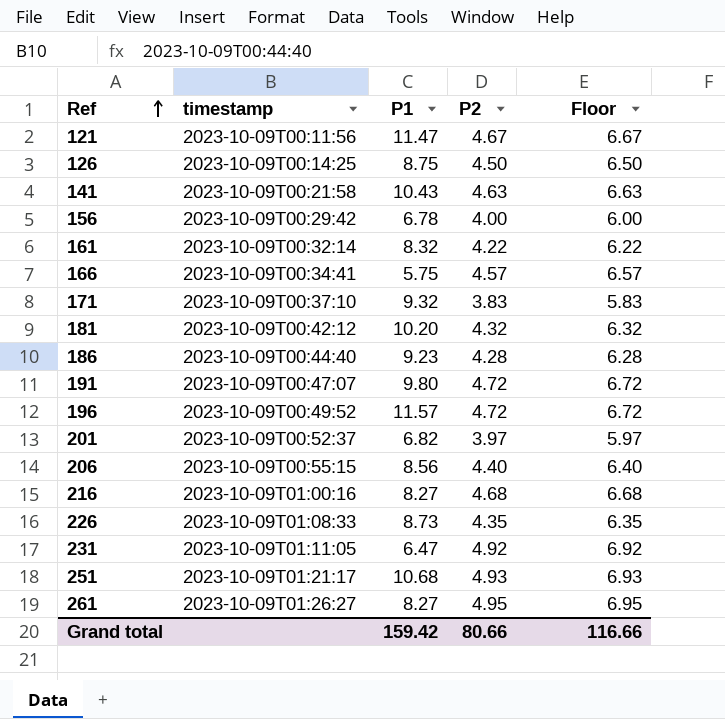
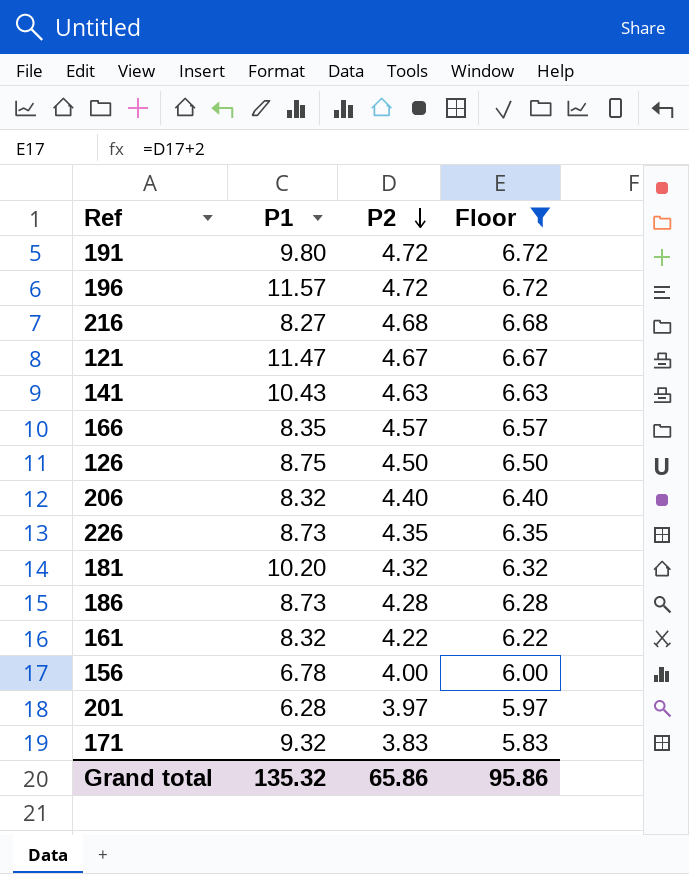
filter: none -> Floor <= 6.72
row order: Ref ascending -> P2 descending
column timestamp | position: 2 -> none
166 | P1: 5.75 -> 8.35
206 | P1: 8.56 -> 8.32
186 | P1: 9.23 -> 8.73
201 | P1: 6.82 -> 6.28
Grand total | P1: 159.42 -> 135.32
Grand total | P2: 80.66 -> 65.86
Grand total | Floor: 116.66 -> 95.86

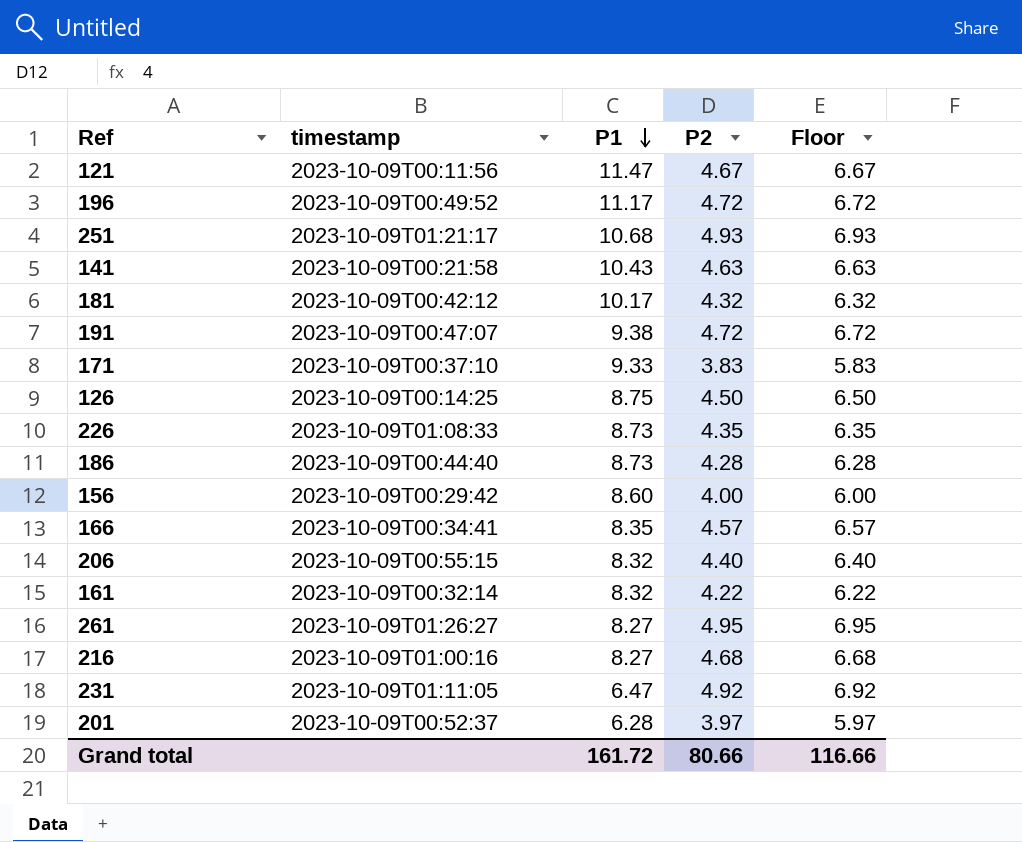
filter: Floor <= 6.72 -> none
row order: P2 descending -> P1 descending
column timestamp | position: none -> 2
196 | P1: 11.57 -> 11.17
181 | P1: 10.20 -> 10.17
191 | P1: 9.80 -> 9.38
171 | P1: 9.32 -> 9.33
156 | P1: 6.78 -> 8.60
Grand total | P1: 135.32 -> 161.72
Grand total | P2: 65.86 -> 80.66
Grand total | Floor: 95.86 -> 116.66

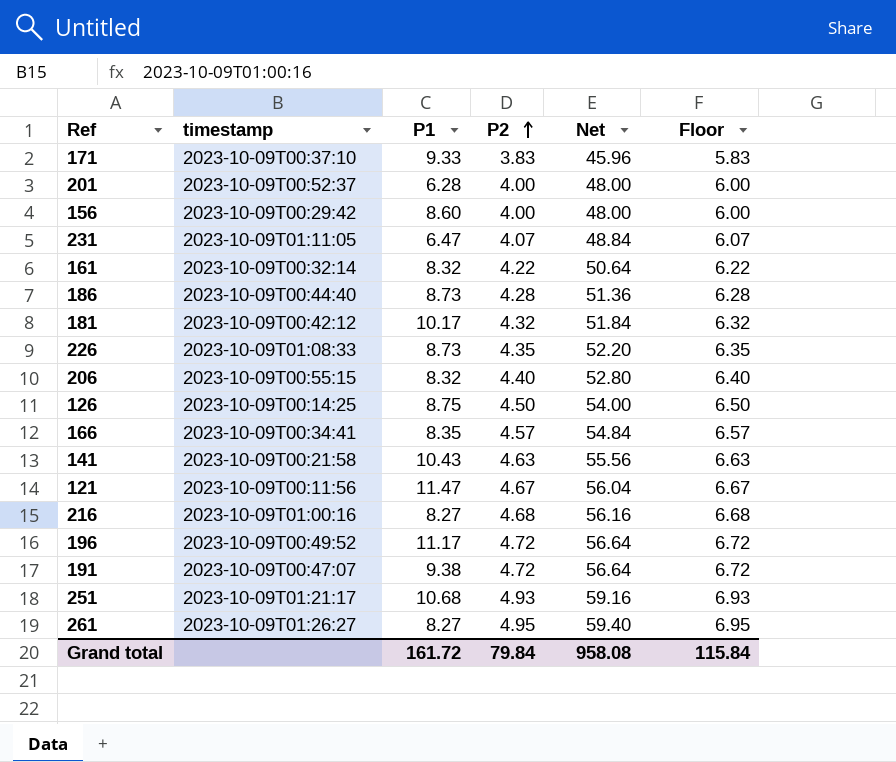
row order: P1 descending -> P2 ascending
column Net | formula: none -> [P2] * 12
201 | P2: 3.97 -> 4.00
201 | Floor: 5.97 -> 6.00
231 | P2: 4.92 -> 4.07
231 | Floor: 6.92 -> 6.07
Grand total | P2: 80.66 -> 79.84
Grand total | Floor: 116.66 -> 115.84

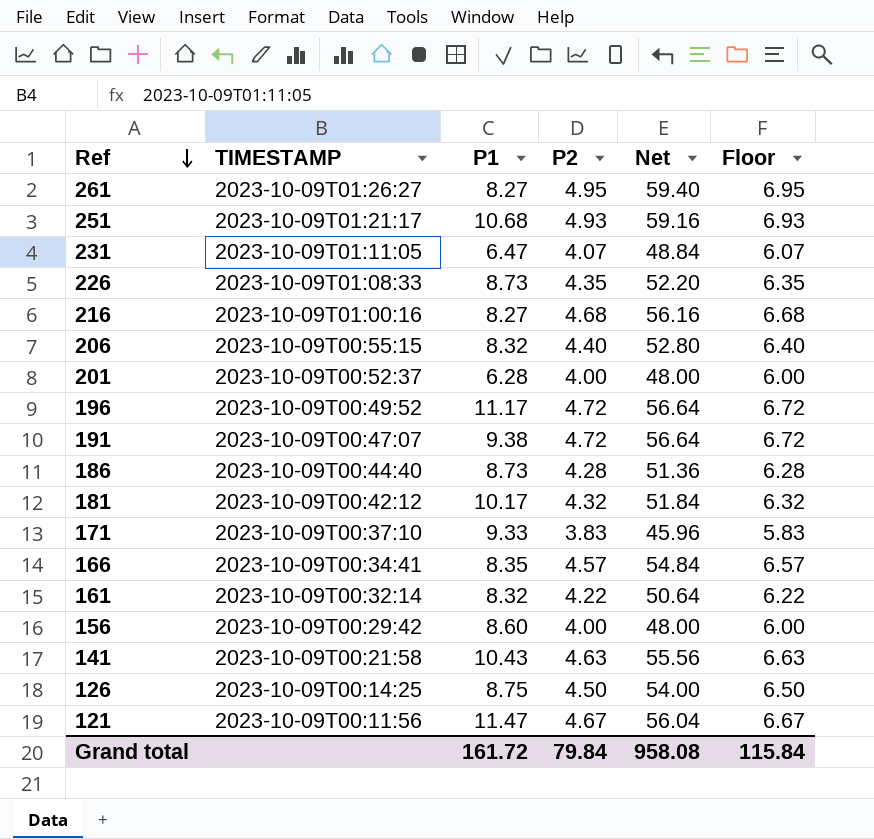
row order: P2 ascending -> Ref descending
column name: timestamp -> TIMESTAMP

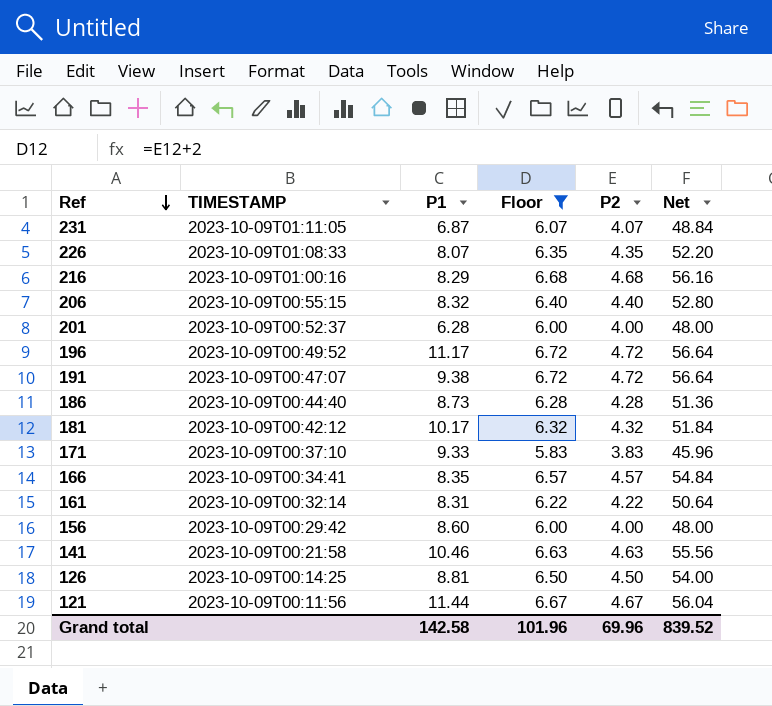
filter: none -> Floor <= 6.72
column Floor | position: 6 -> 4
231 | P1: 6.47 -> 6.87
226 | P1: 8.73 -> 8.07
216 | P1: 8.27 -> 8.29
161 | P1: 8.32 -> 8.31
141 | P1: 10.43 -> 10.46
126 | P1: 8.75 -> 8.81
121 | P1: 11.47 -> 11.44
Grand total | P1: 161.72 -> 142.58
Grand total | Floor: 115.84 -> 101.96
Grand total | P2: 79.84 -> 69.96
Grand total | Net: 958.08 -> 839.52

